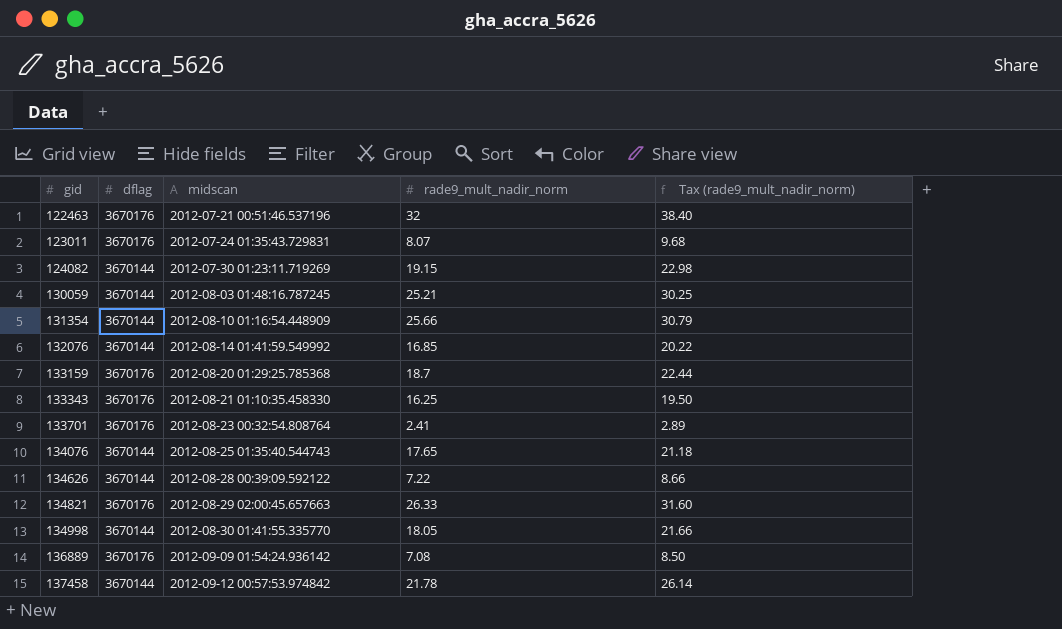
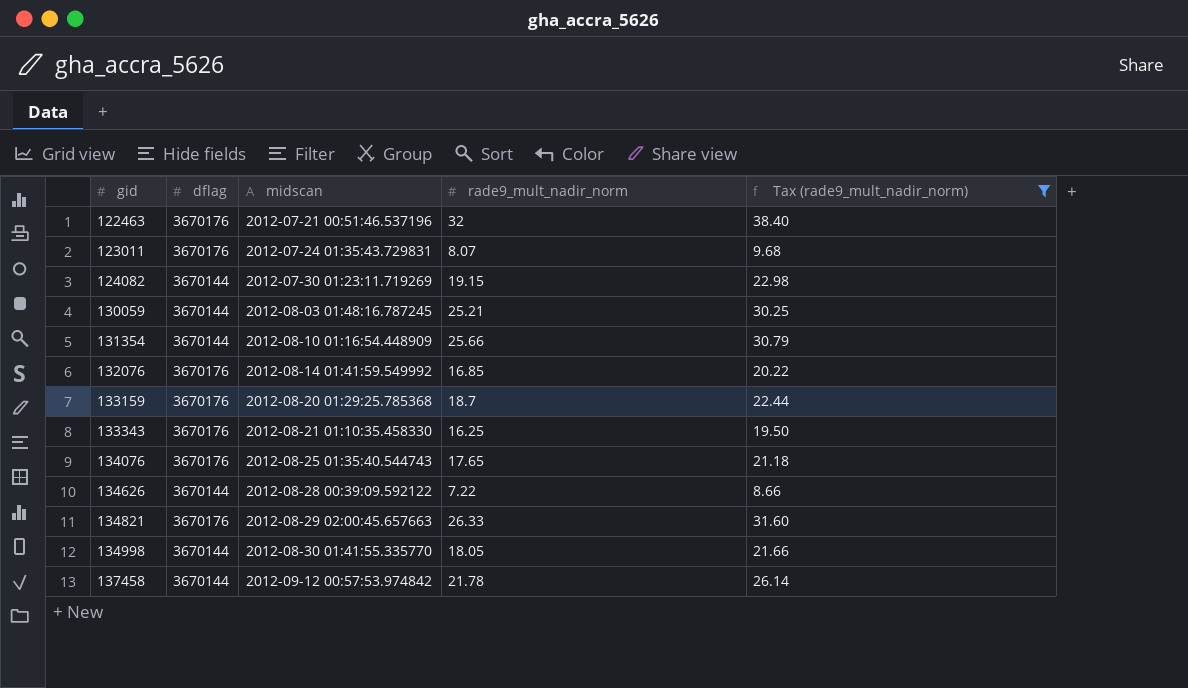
filter: none -> Tax (rade9_mult_nadir_norm) >= 8.66
132076 | dflag: 3670144 -> 3670176
134076 | dflag: 3670144 -> 3670176

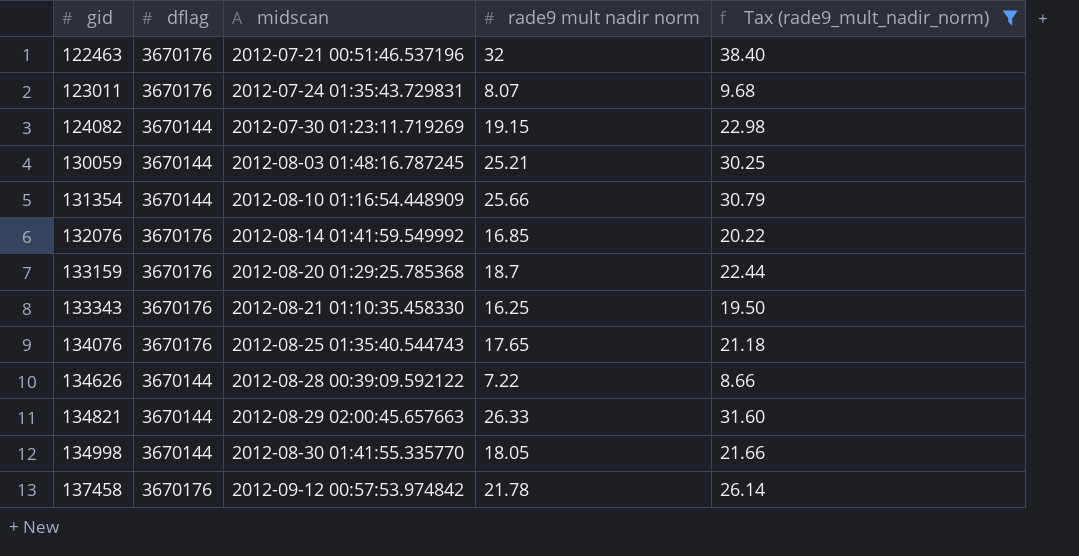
column name: rade9_mult_nadir_norm -> rade9 mult nadir norm
134821 | dflag: 3670176 -> 3670144
137458 | dflag: 3670144 -> 3670176

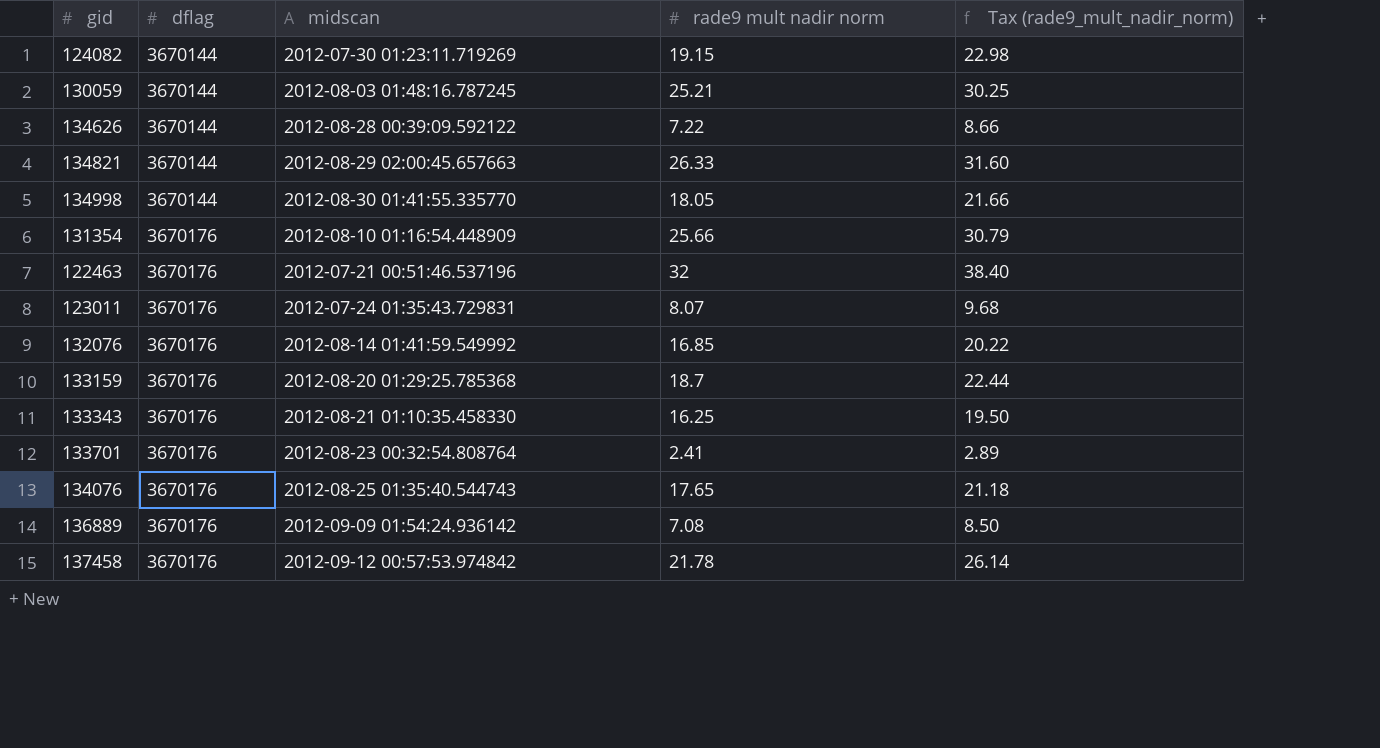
filter: Tax (rade9_mult_nadir_norm) >= 8.66 -> none
row order: gid ascending -> dflag ascending
131354 | dflag: 3670144 -> 3670176

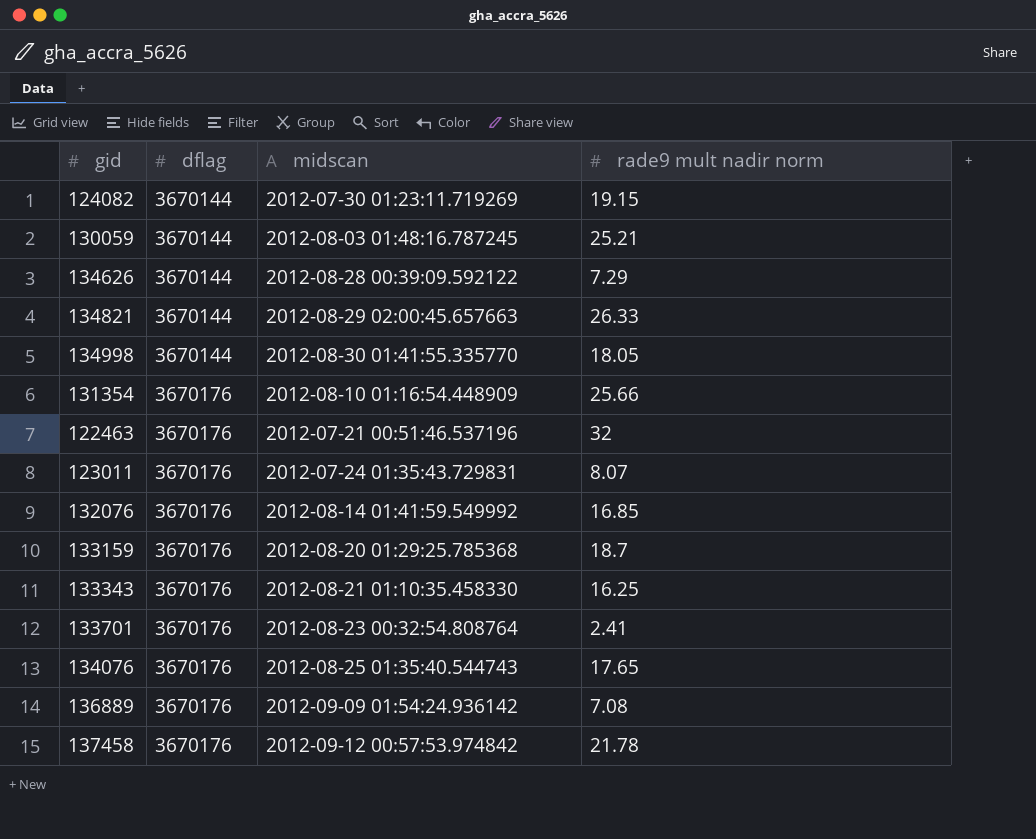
column Tax (rade9_mult_nadir_norm) | formula: [rade9 mult nadir norm] * 1.2 -> none
134626 | rade9 mult nadir norm: 7.22 -> 7.29

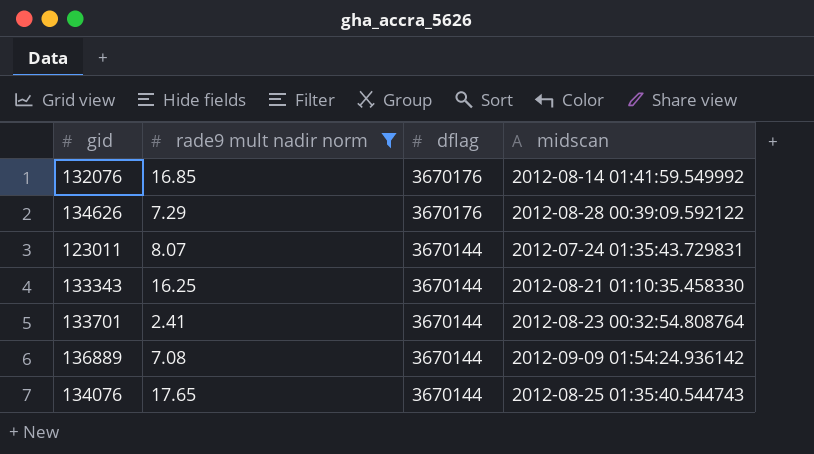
filter: none -> rade9 mult nadir norm <= 17.65
row order: dflag ascending -> dflag descending
column rade9 mult nadir norm | position: 4 -> 2
134626 | dflag: 3670144 -> 3670176
123011 | dflag: 3670176 -> 3670144
133343 | dflag: 3670176 -> 3670144
133701 | dflag: 3670176 -> 3670144
136889 | dflag: 3670176 -> 3670144
134076 | dflag: 3670176 -> 3670144

